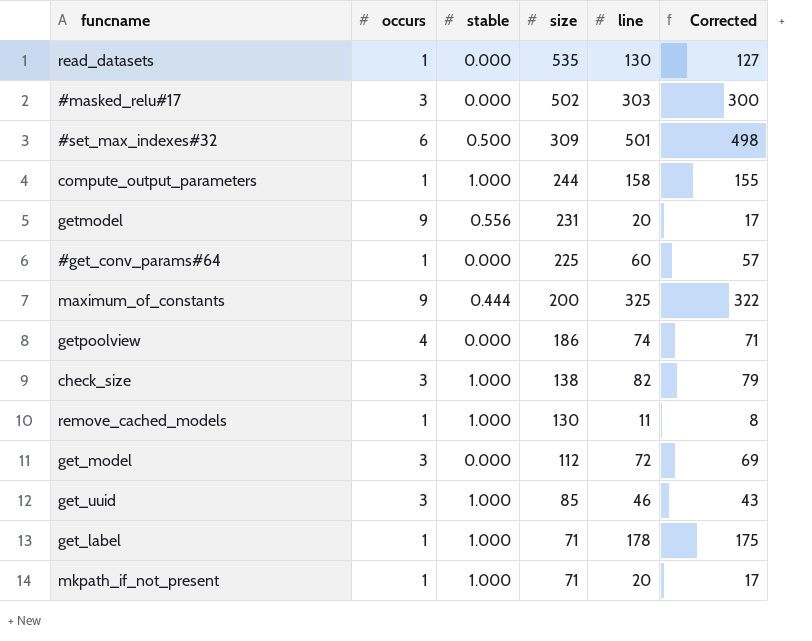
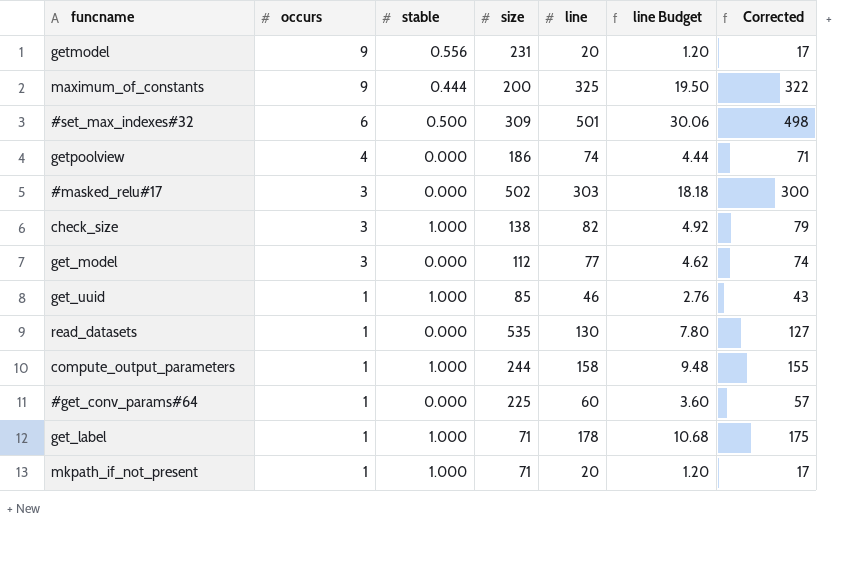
row order: size descending -> occurs descending
column line Budget | formula: none -> [line] * 0.06
row remove_cached_models: 1 | 1.000 | 130 | 11 | 8 -> none
get_model | line: 72 -> 77
get_model | Corrected: 69 -> 74
get_uuid | occurs: 3 -> 1

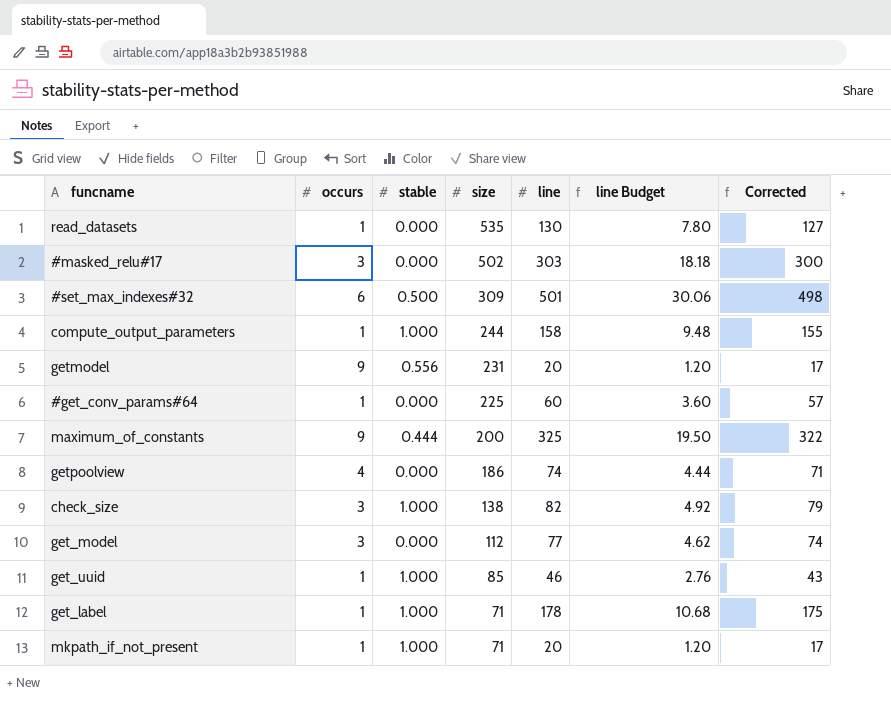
row order: occurs descending -> size descending

